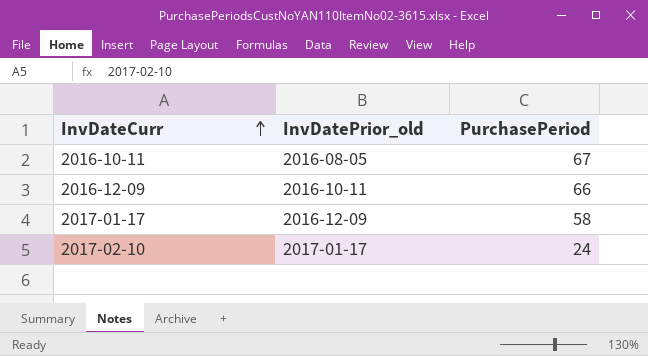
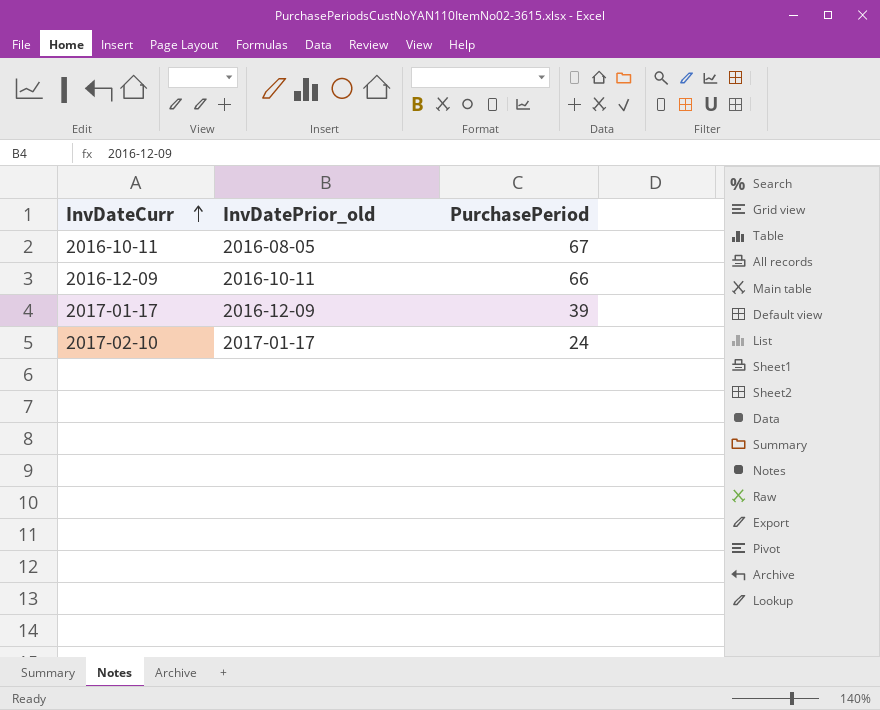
2017-01-17 | PurchasePeriod: 58 -> 39

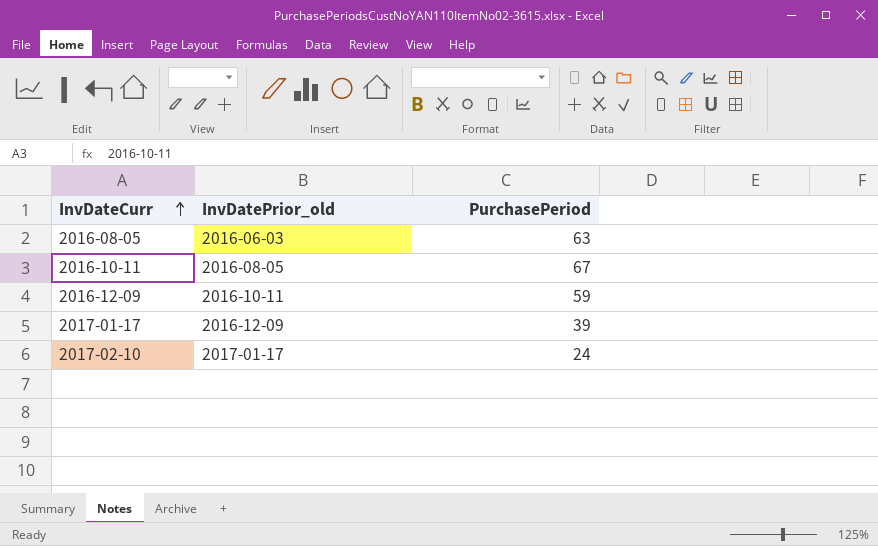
row 2016-08-05: none -> 2016-06-03 | 63
2016-12-09 | PurchasePeriod: 66 -> 59

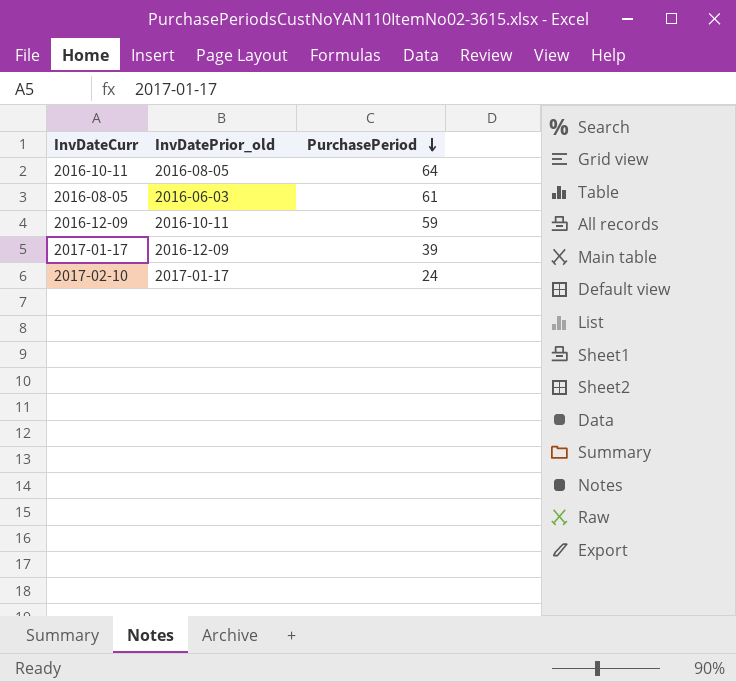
row order: InvDateCurr ascending -> PurchasePeriod descending
2016-10-11 | PurchasePeriod: 67 -> 64
2016-08-05 | PurchasePeriod: 63 -> 61

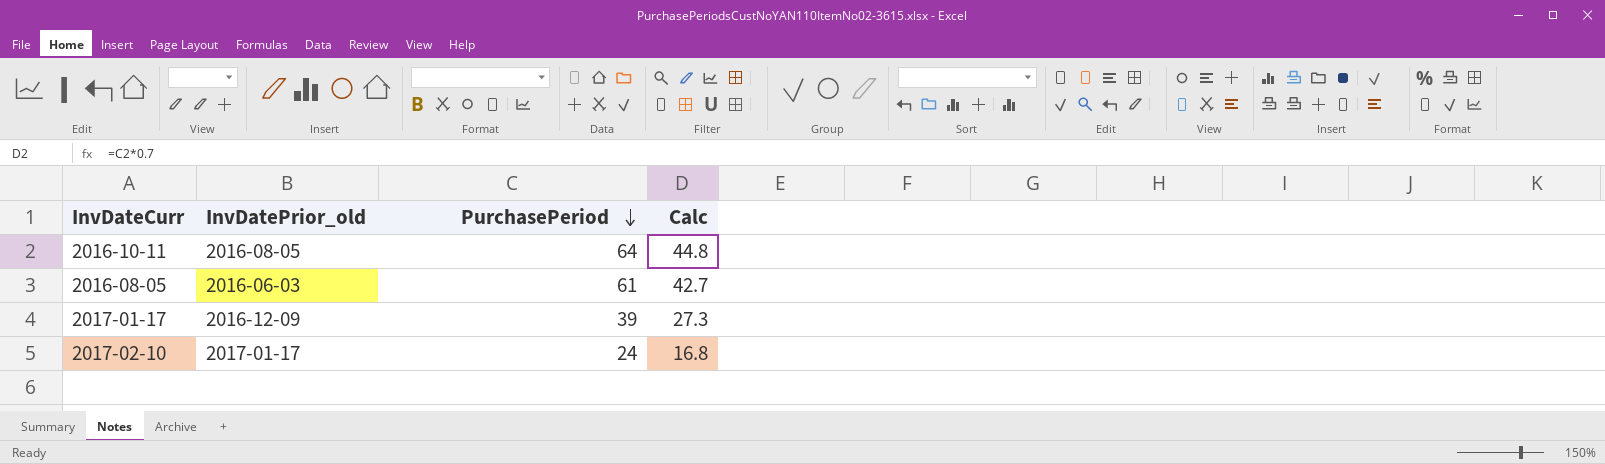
column Calc | formula: none -> [PurchasePeriod] * 0.7
row 2016-12-09: 2016-10-11 | 59 -> none

